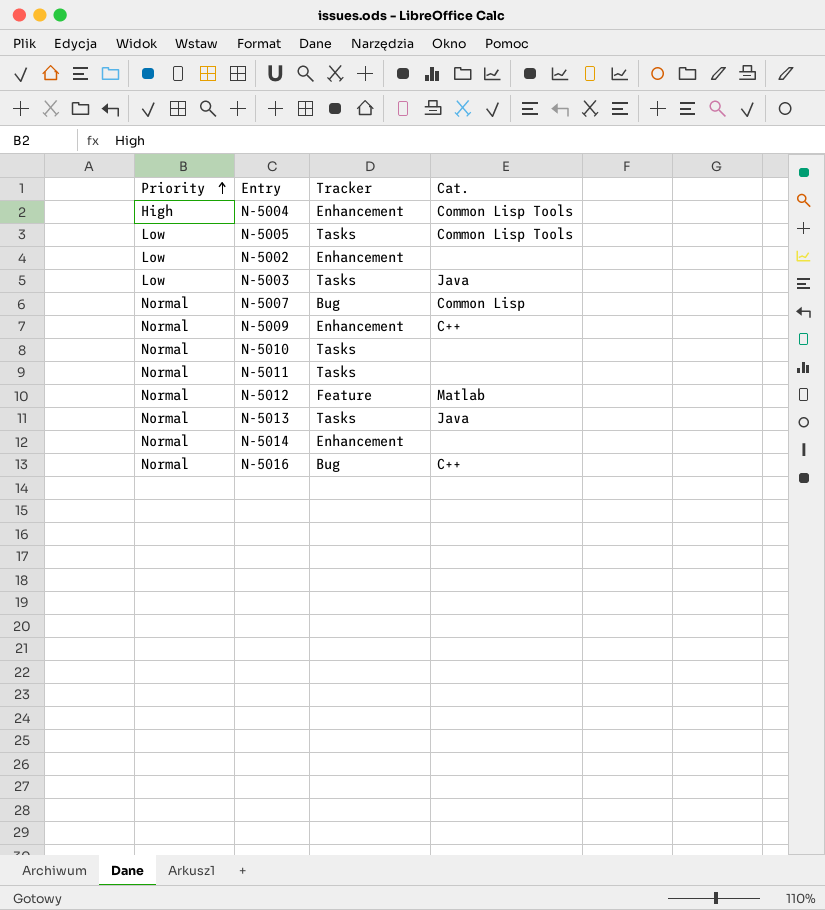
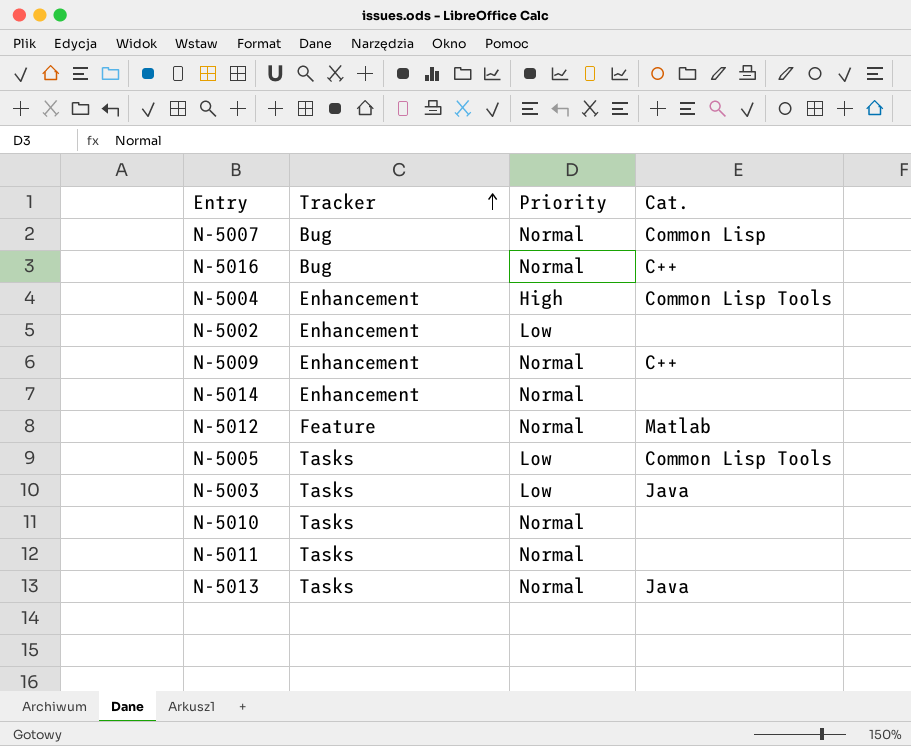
row order: Priority ascending -> Tracker ascending
column Priority | position: 1 -> 3

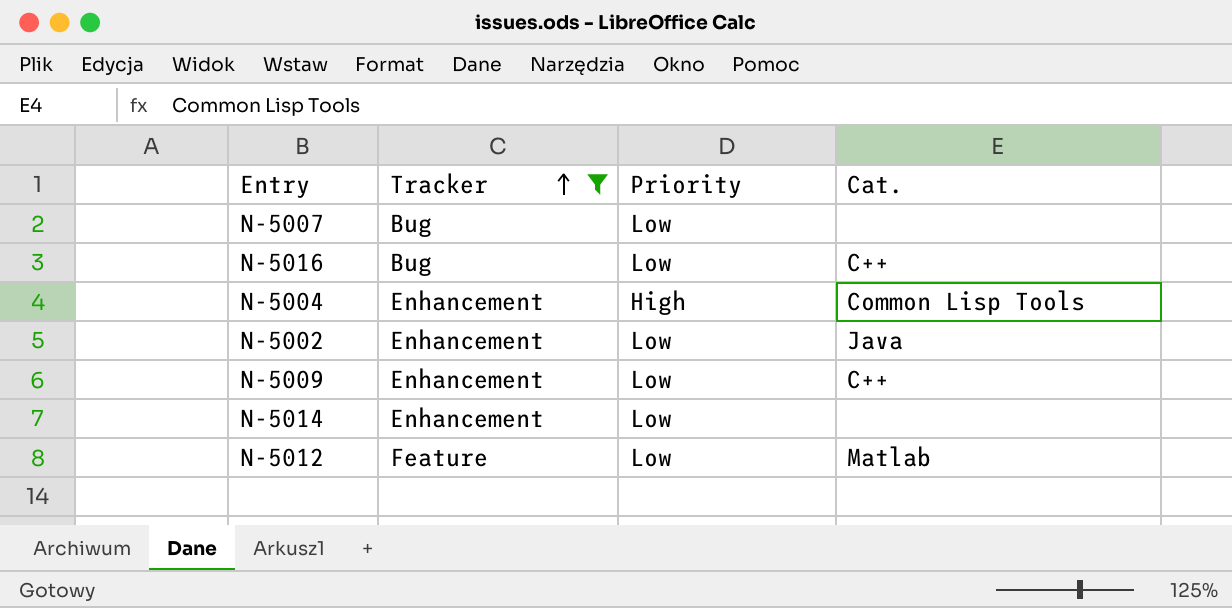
filter: none -> Tracker != Tasks
N-5007 | Priority: Normal -> Low
N-5007 | Cat.: Common Lisp -> none
N-5016 | Priority: Normal -> Low
N-5002 | Cat.: none -> Java
N-5009 | Priority: Normal -> Low
N-5014 | Priority: Normal -> Low
N-5012 | Priority: Normal -> Low

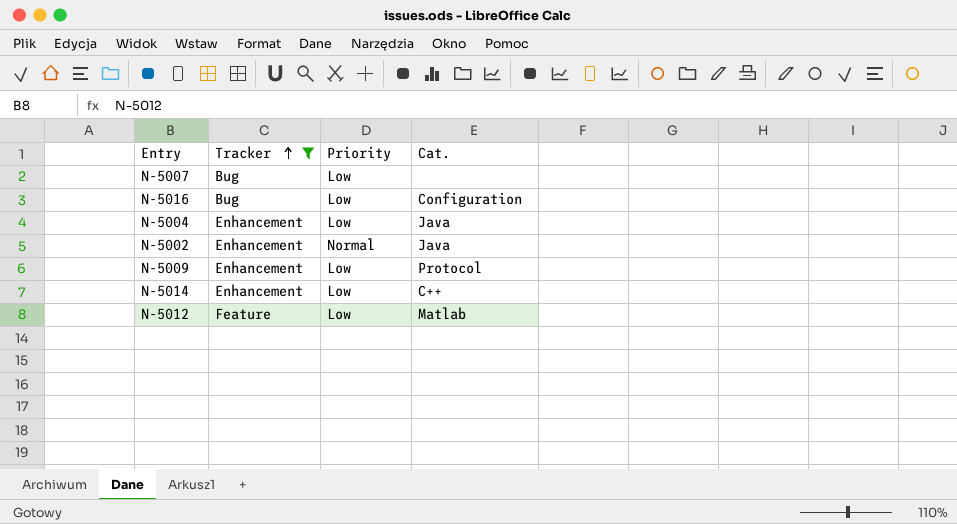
N-5016 | Cat.: C++ -> Configuration
N-5004 | Priority: High -> Low
N-5004 | Cat.: Common Lisp Tools -> Java
N-5002 | Priority: Low -> Normal
N-5009 | Cat.: C++ -> Protocol
N-5014 | Cat.: none -> C++

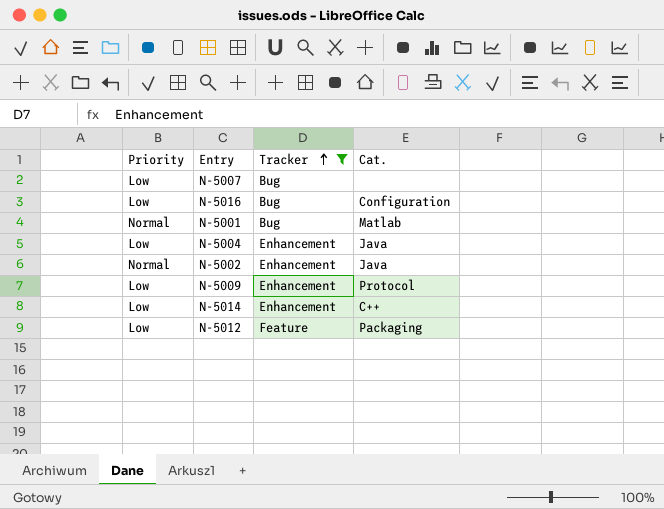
column Priority | position: 3 -> 1
row N-5001: none -> Normal | Bug | Matlab
N-5012 | Cat.: Matlab -> Packaging

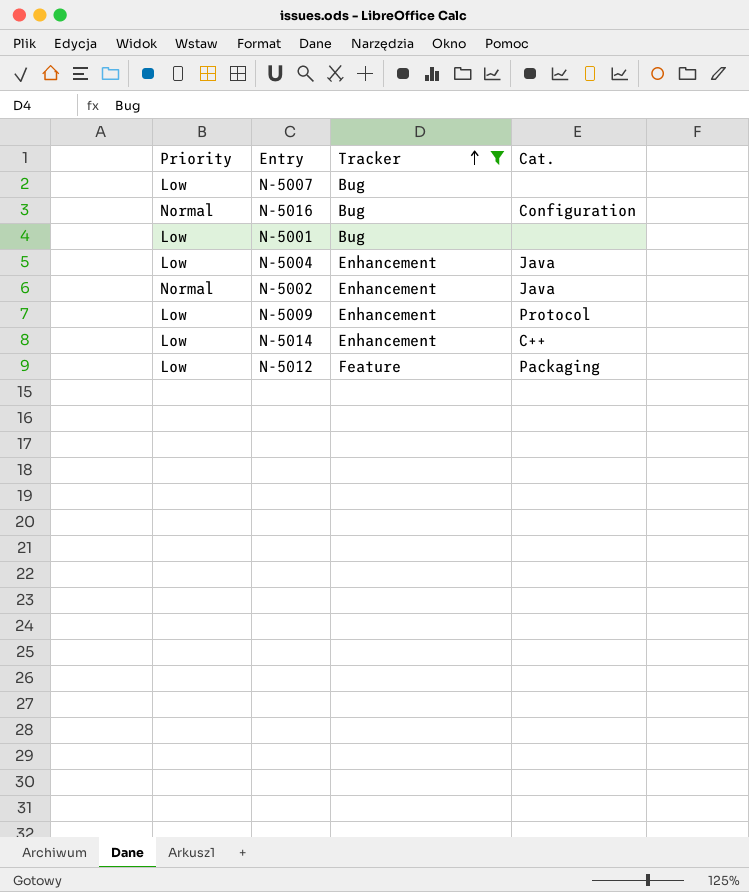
N-5016 | Priority: Low -> Normal
N-5001 | Priority: Normal -> Low
N-5001 | Cat.: Matlab -> none

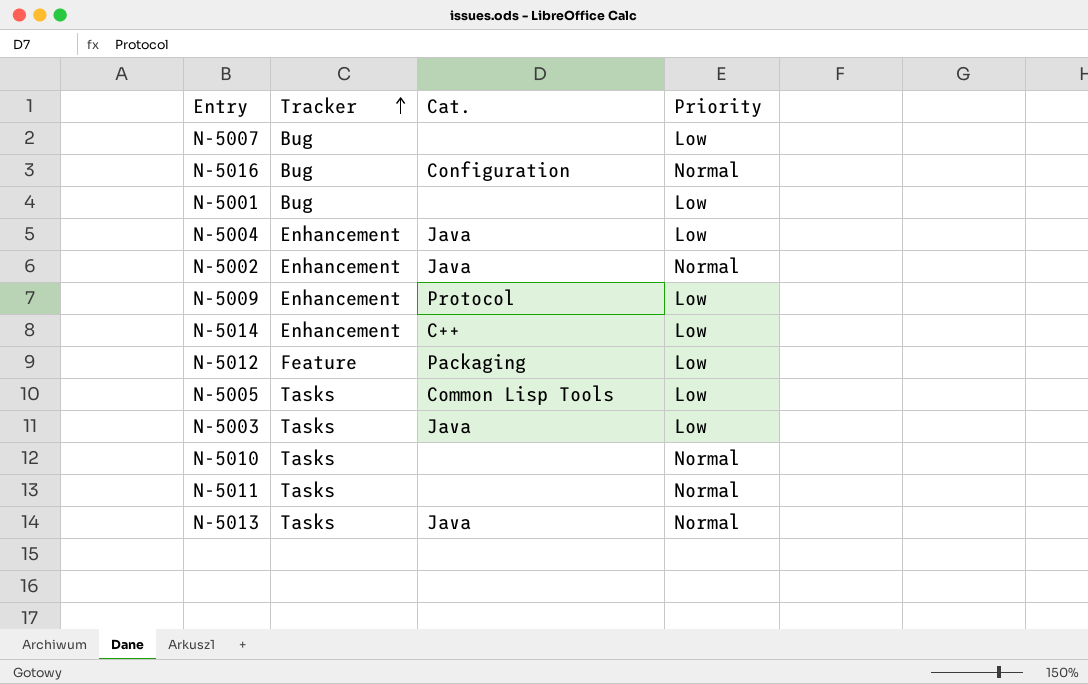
filter: Tracker != Tasks -> none
column Priority | position: 1 -> 4

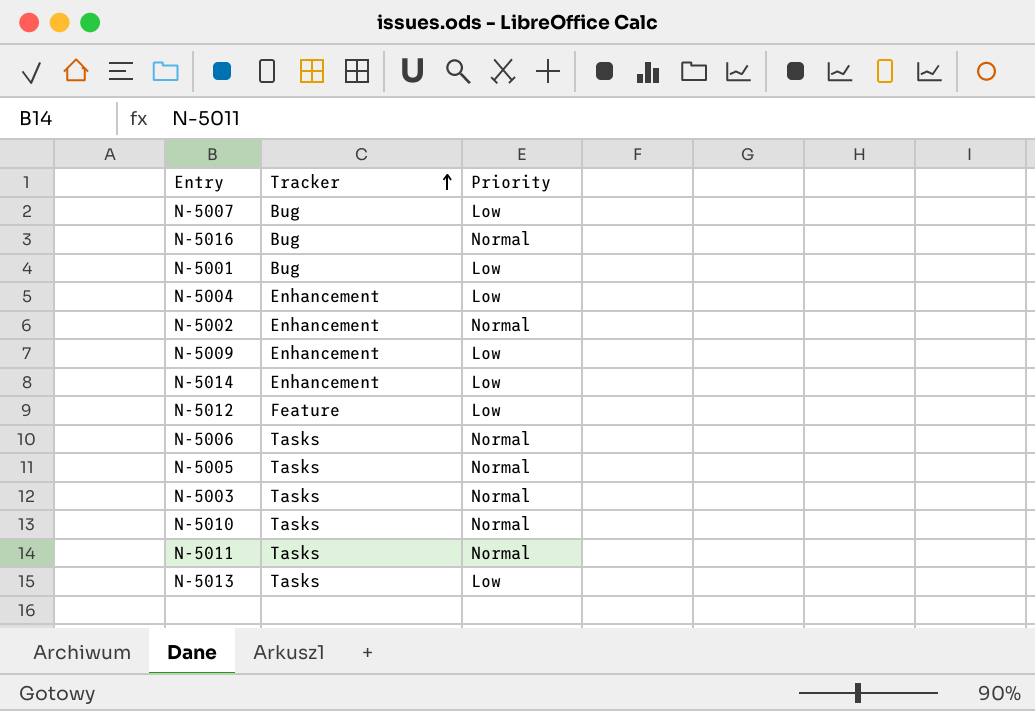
column Cat. | position: 3 -> none
row N-5006: none -> Tasks | Normal
N-5005 | Priority: Low -> Normal
N-5003 | Priority: Low -> Normal
N-5013 | Priority: Normal -> Low

